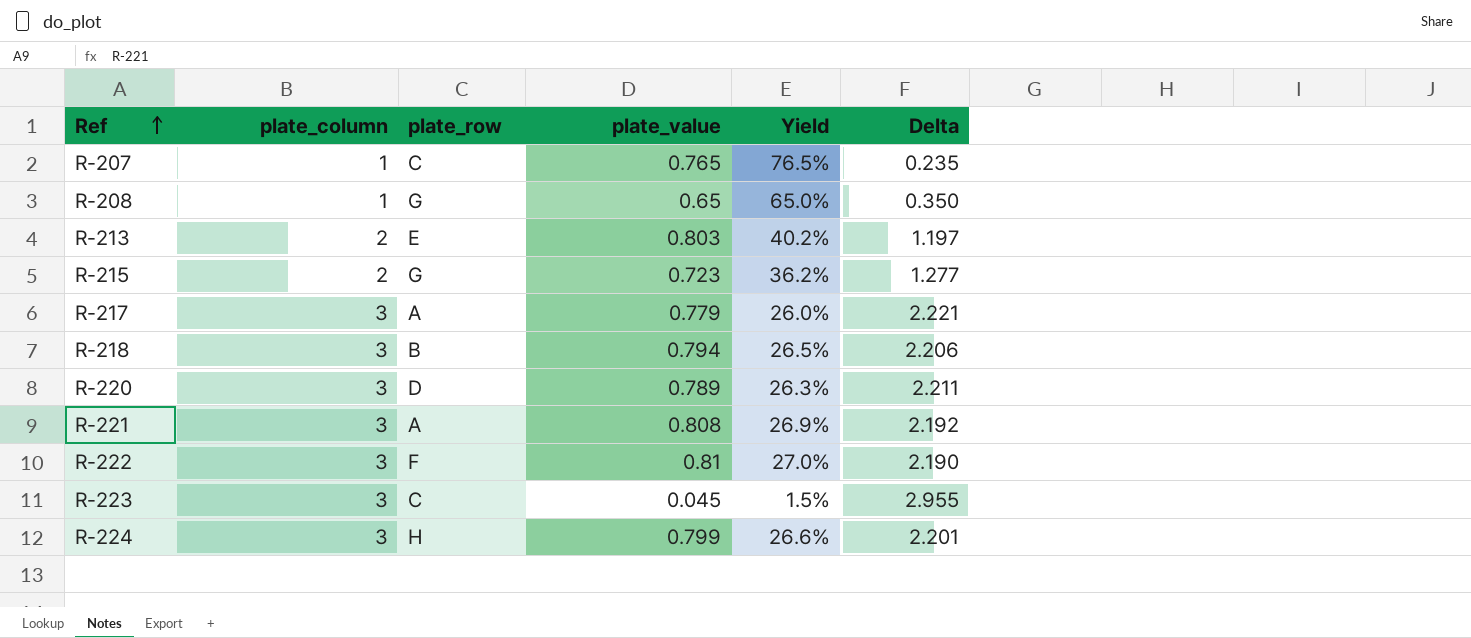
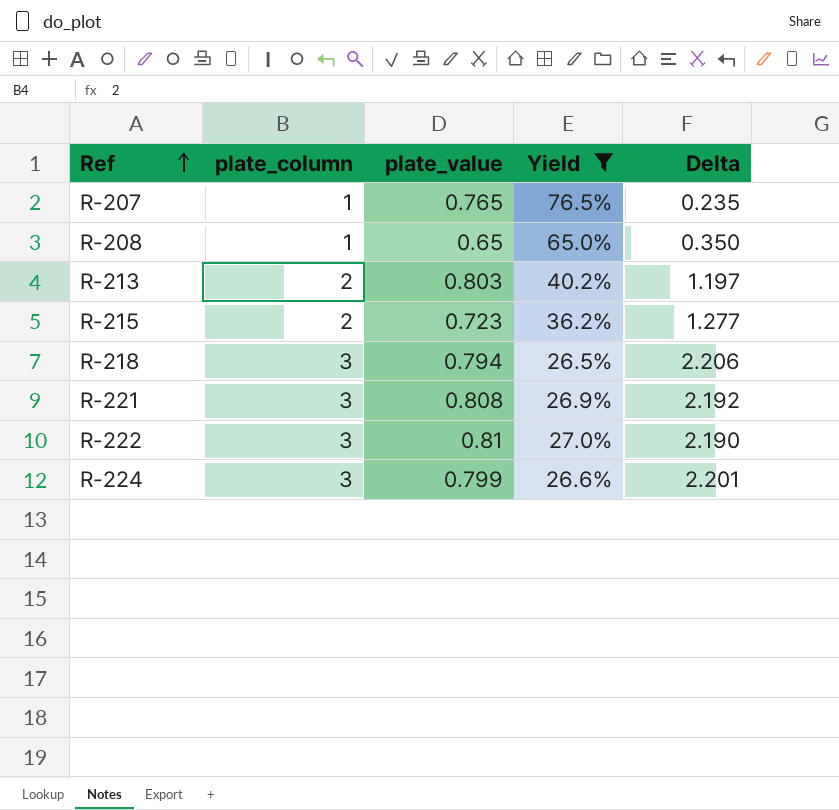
filter: none -> Yield >= 26.5%
column plate_row | position: 3 -> none

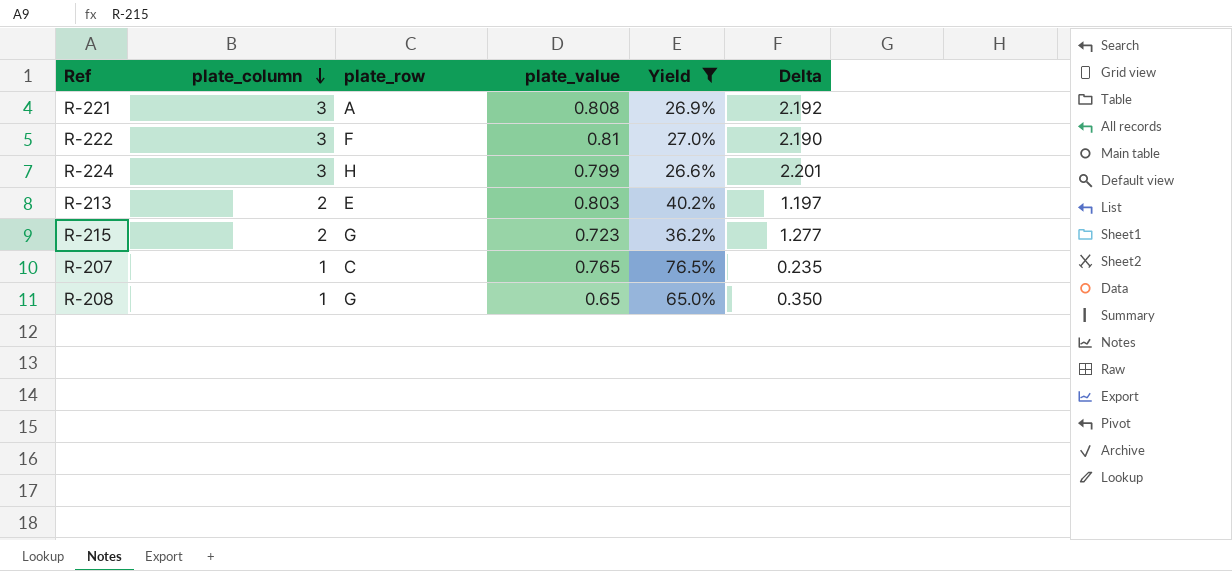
row order: Ref ascending -> plate_column descending
column plate_row | position: none -> 3
row R-218: 3 | 0.794 | 26.5% | 2.206 -> none

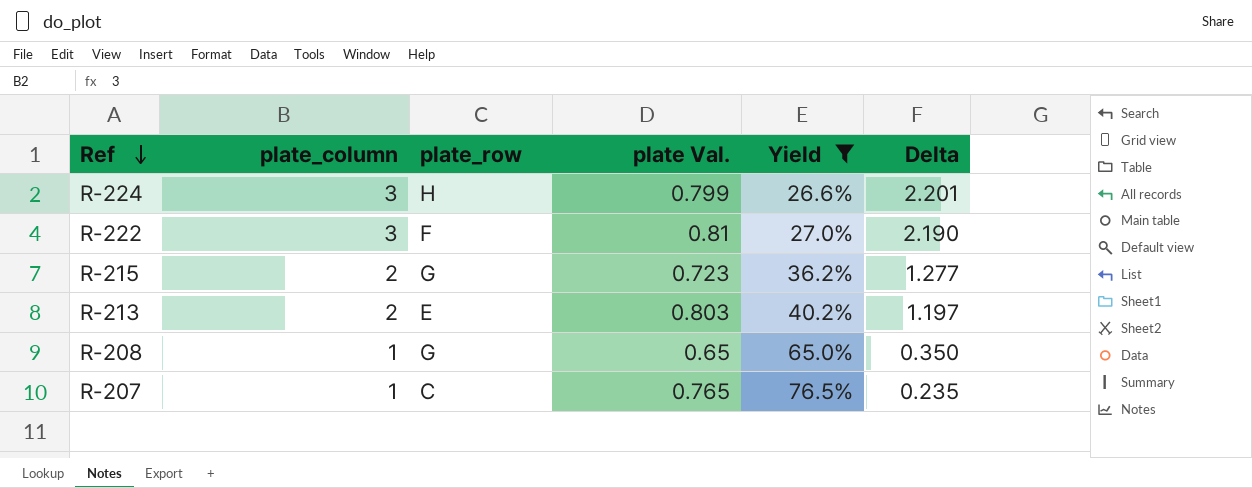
row order: plate_column descending -> Ref descending
column name: plate_value -> plate Val.
row R-221: 3 | A | 0.808 | 26.9% | 2.192 -> none

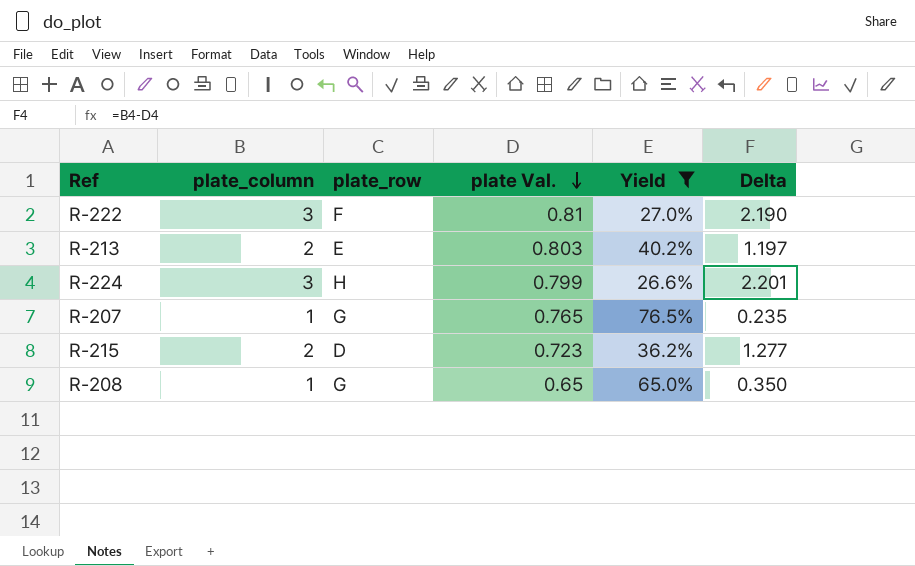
row order: Ref descending -> plate Val. descending
R-207 | plate_row: C -> G
R-215 | plate_row: G -> D

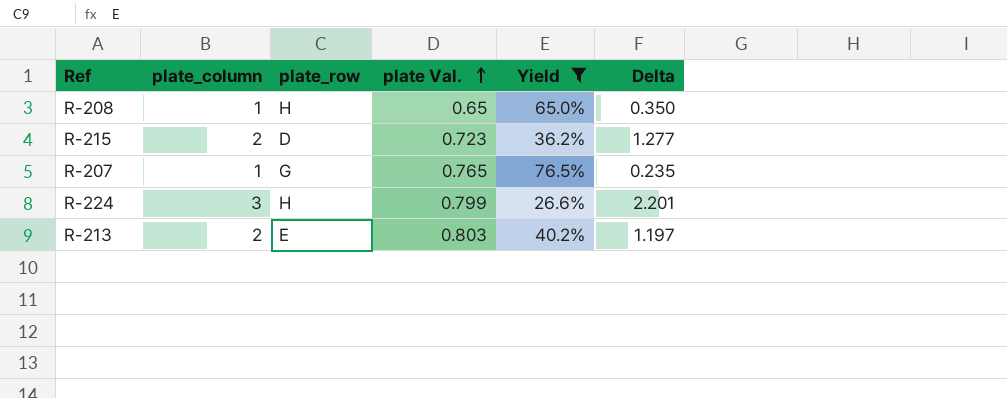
row order: plate Val. descending -> plate Val. ascending
row R-222: 3 | F | 0.81 | 27.0% | 2.190 -> none
R-208 | plate_row: G -> H

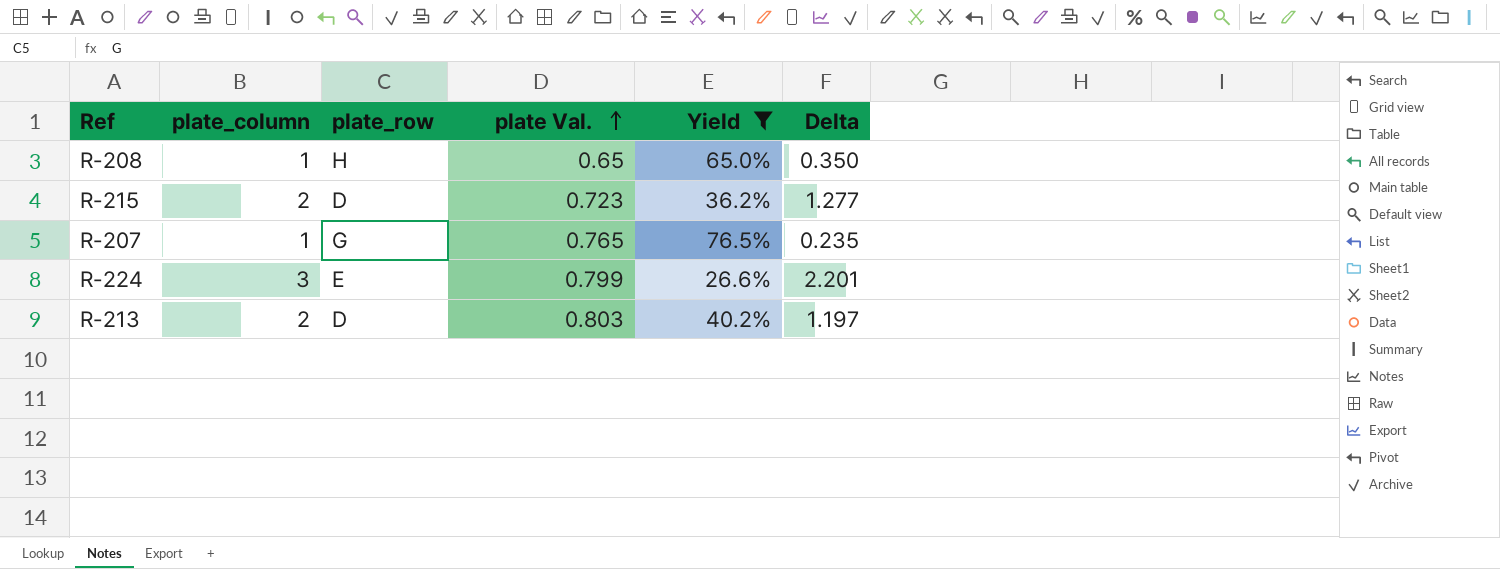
R-224 | plate_row: H -> E
R-213 | plate_row: E -> D

